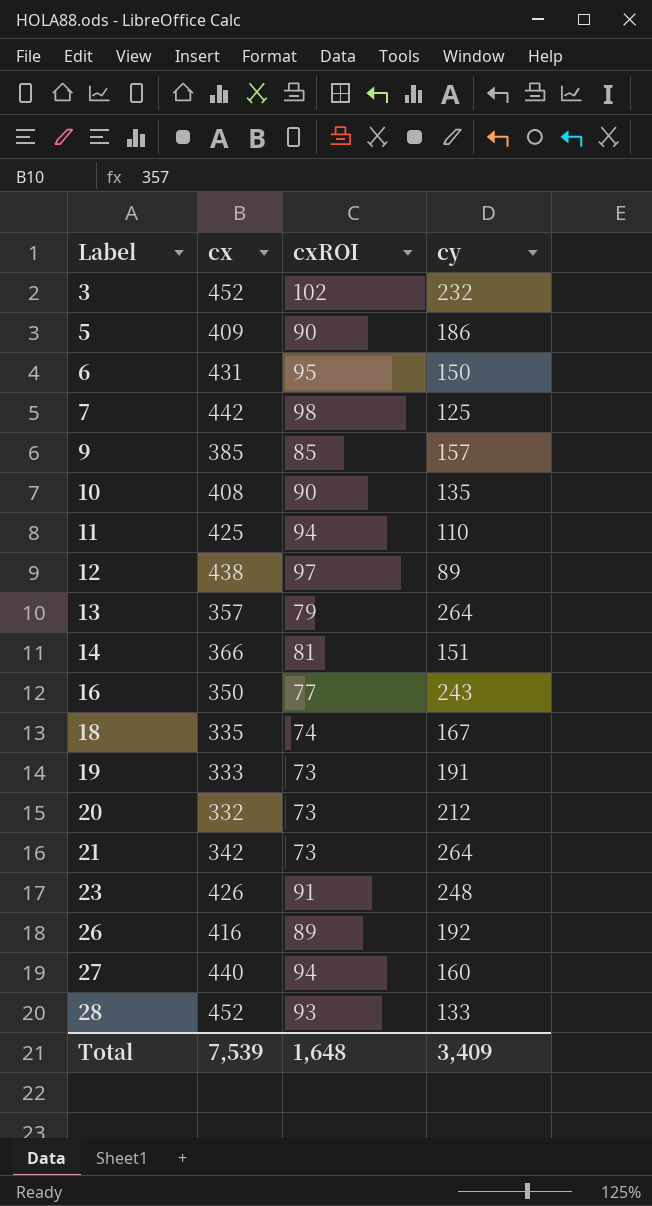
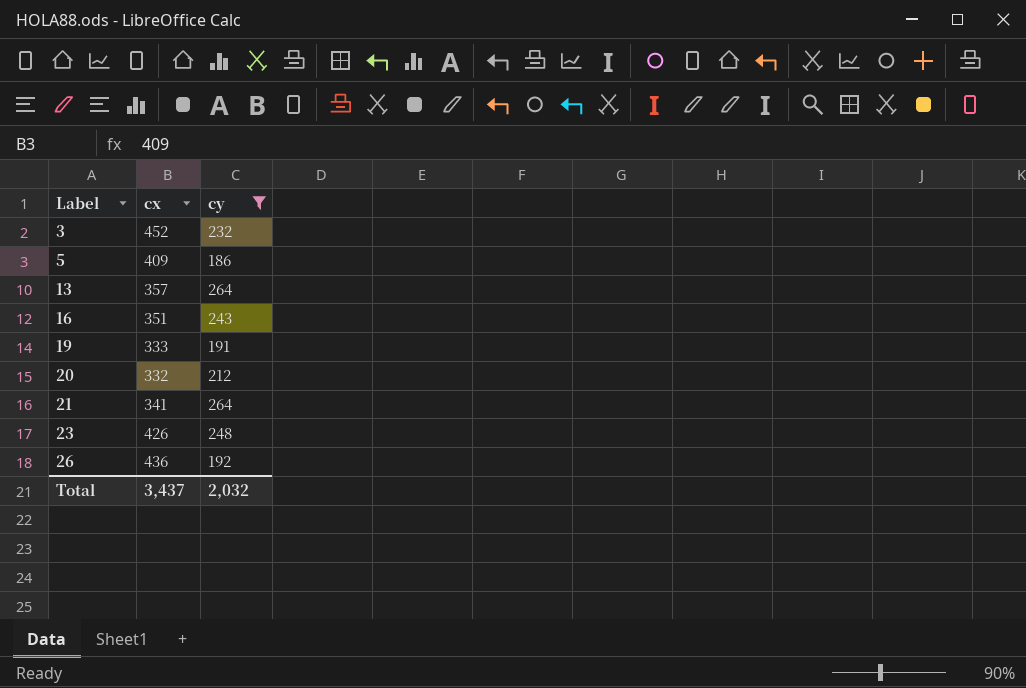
filter: none -> cy >= 186
column cxROI | position: 3 -> none
16 | cx: 350 -> 351
21 | cx: 342 -> 341
26 | cx: 416 -> 436
Total | cx: 7,539 -> 3,437
Total | cy: 3,409 -> 2,032

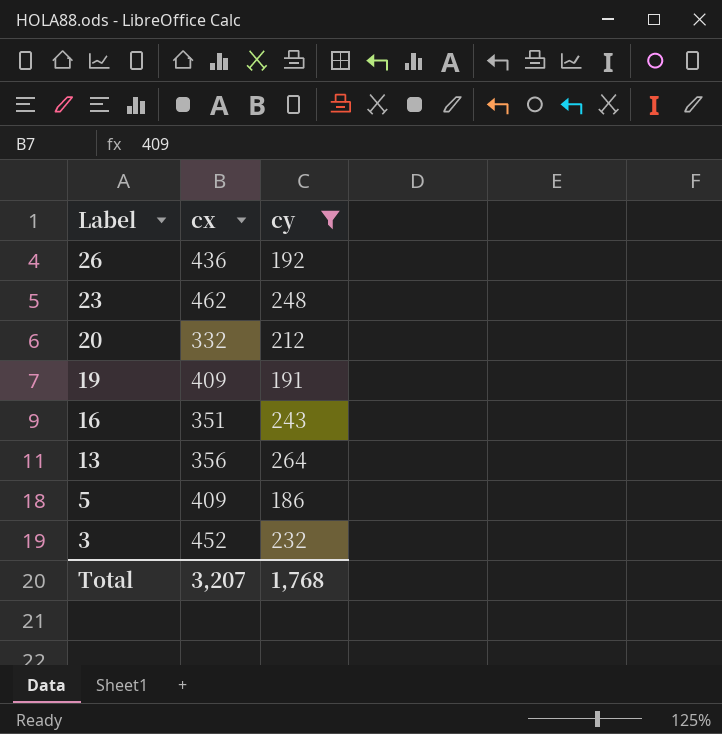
row order: Label ascending -> Label descending
row 21: 341 | 264 -> none
23 | cx: 426 -> 462
19 | cx: 333 -> 409
13 | cx: 357 -> 356
Total | cx: 3,437 -> 3,207
Total | cy: 2,032 -> 1,768

